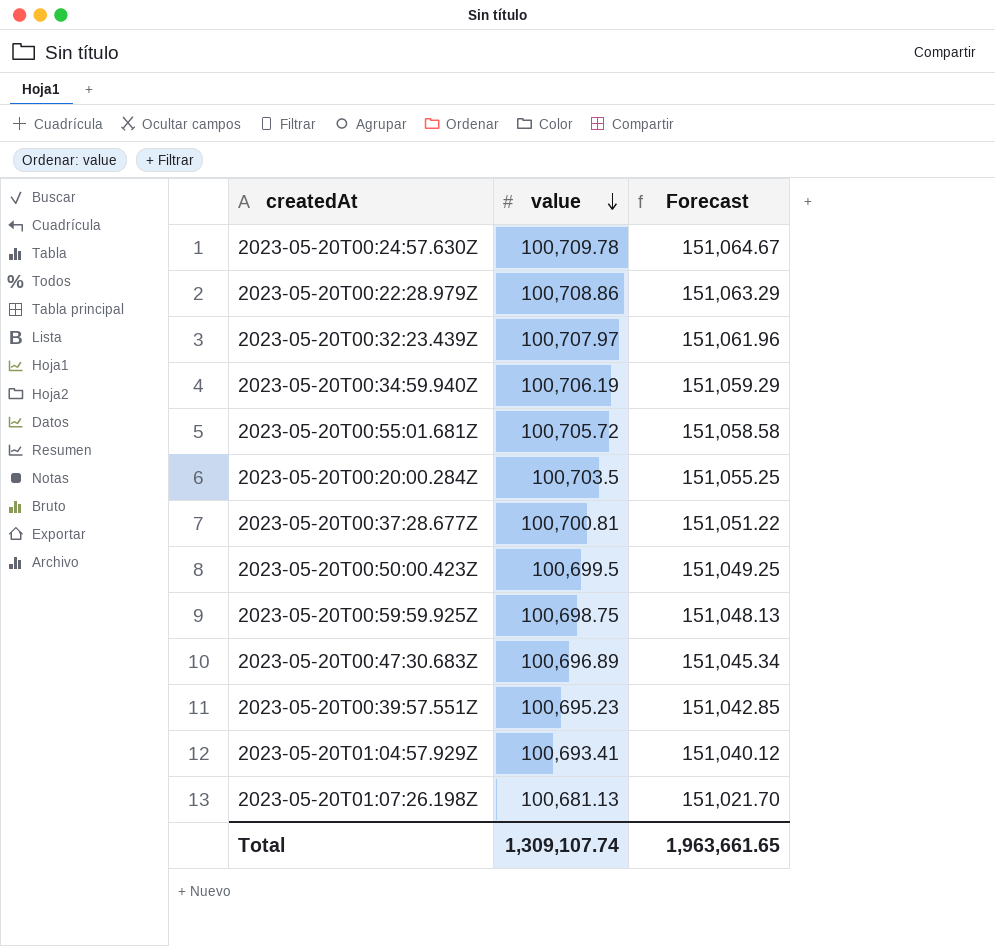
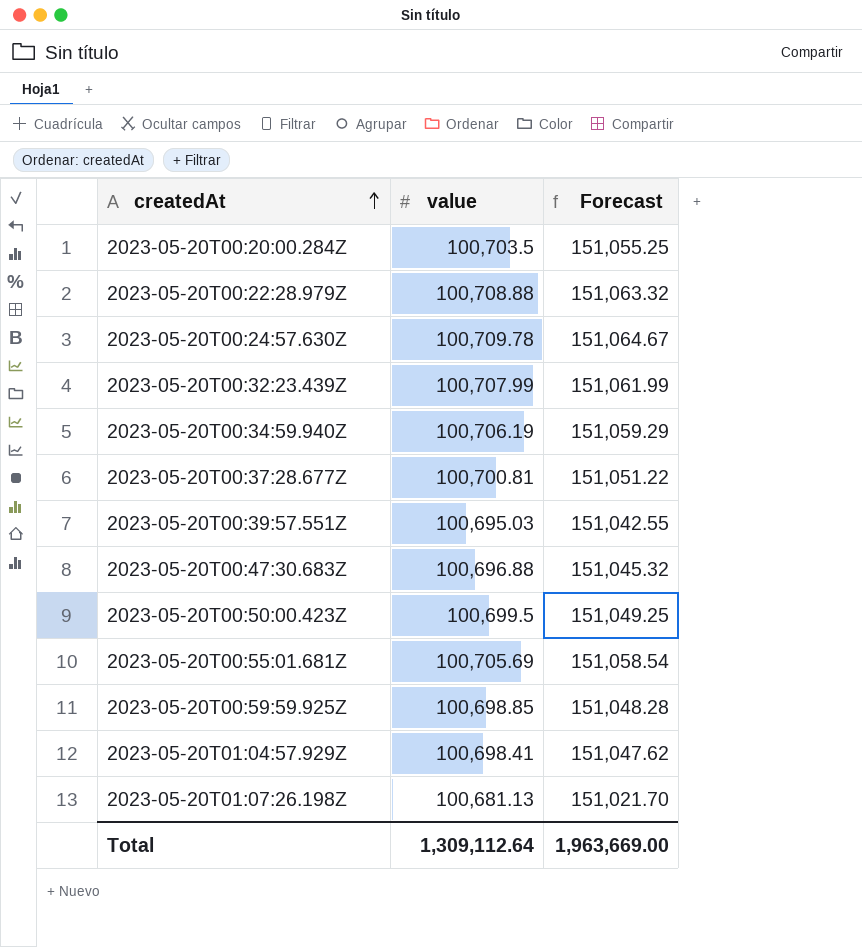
row order: value descending -> createdAt ascending
2023-05-20T00:22:28.979Z | value: 100,708.86 -> 100,708.88
2023-05-20T00:22:28.979Z | Forecast: 151,063.29 -> 151,063.32
2023-05-20T00:32:23.439Z | value: 100,707.97 -> 100,707.99
2023-05-20T00:32:23.439Z | Forecast: 151,061.96 -> 151,061.99
2023-05-20T00:39:57.551Z | value: 100,695.23 -> 100,695.03
2023-05-20T00:39:57.551Z | Forecast: 151,042.85 -> 151,042.55
2023-05-20T00:47:30.683Z | value: 100,696.89 -> 100,696.88
2023-05-20T00:47:30.683Z | Forecast: 151,045.34 -> 151,045.32
2023-05-20T00:55:01.681Z | value: 100,705.72 -> 100,705.69
2023-05-20T00:55:01.681Z | Forecast: 151,058.58 -> 151,058.54
2023-05-20T00:59:59.925Z | value: 100,698.75 -> 100,698.85
2023-05-20T00:59:59.925Z | Forecast: 151,048.13 -> 151,048.28
2023-05-20T01:04:57.929Z | value: 100,693.41 -> 100,698.41
2023-05-20T01:04:57.929Z | Forecast: 151,040.12 -> 151,047.62
Total | value: 1,309,107.74 -> 1,309,112.64
Total | Forecast: 1,963,661.65 -> 1,963,669.00

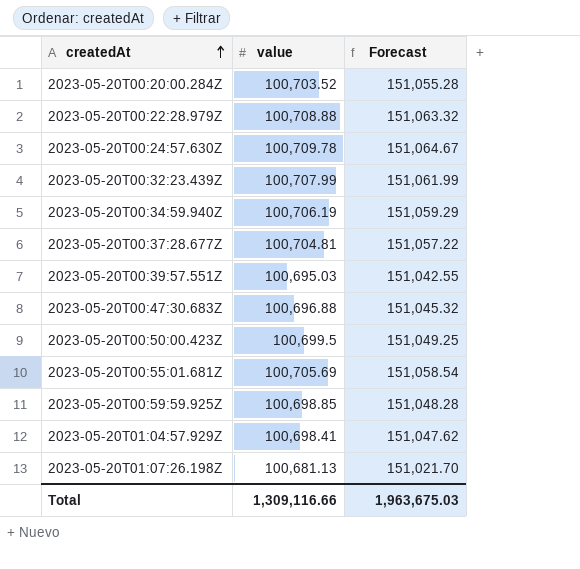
2023-05-20T00:20:00.284Z | value: 100,703.5 -> 100,703.52
2023-05-20T00:20:00.284Z | Forecast: 151,055.25 -> 151,055.28
2023-05-20T00:37:28.677Z | value: 100,700.81 -> 100,704.81
2023-05-20T00:37:28.677Z | Forecast: 151,051.22 -> 151,057.22
Total | value: 1,309,112.64 -> 1,309,116.66
Total | Forecast: 1,963,669.00 -> 1,963,675.03

